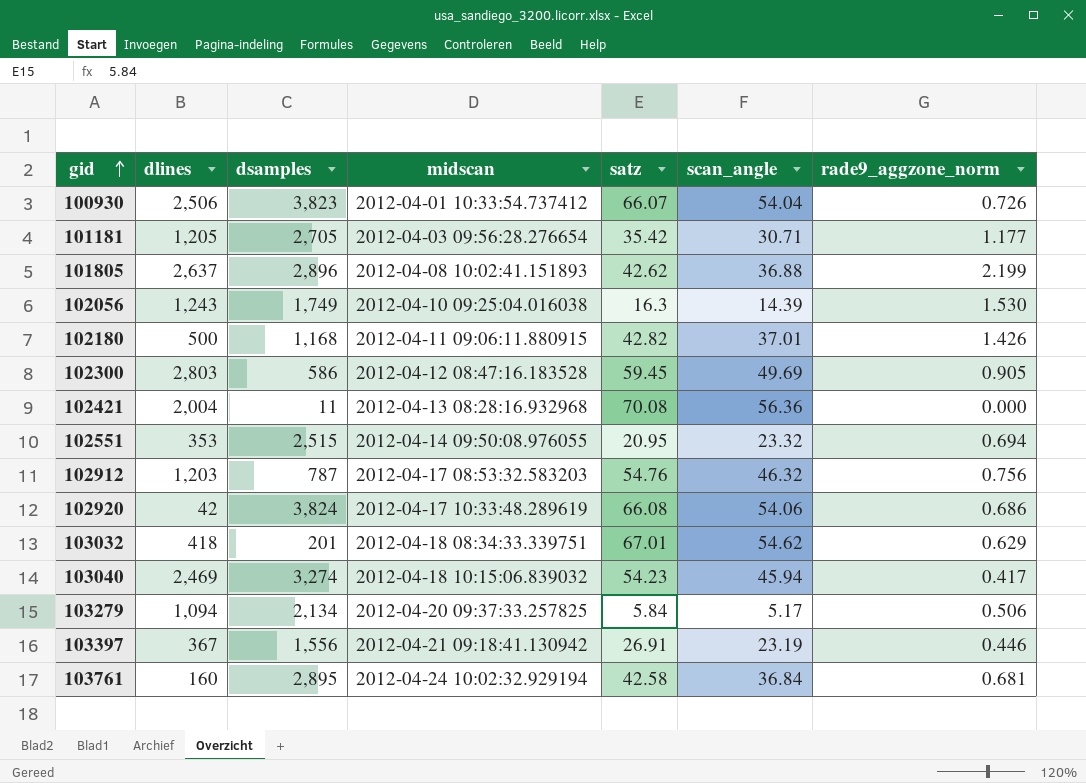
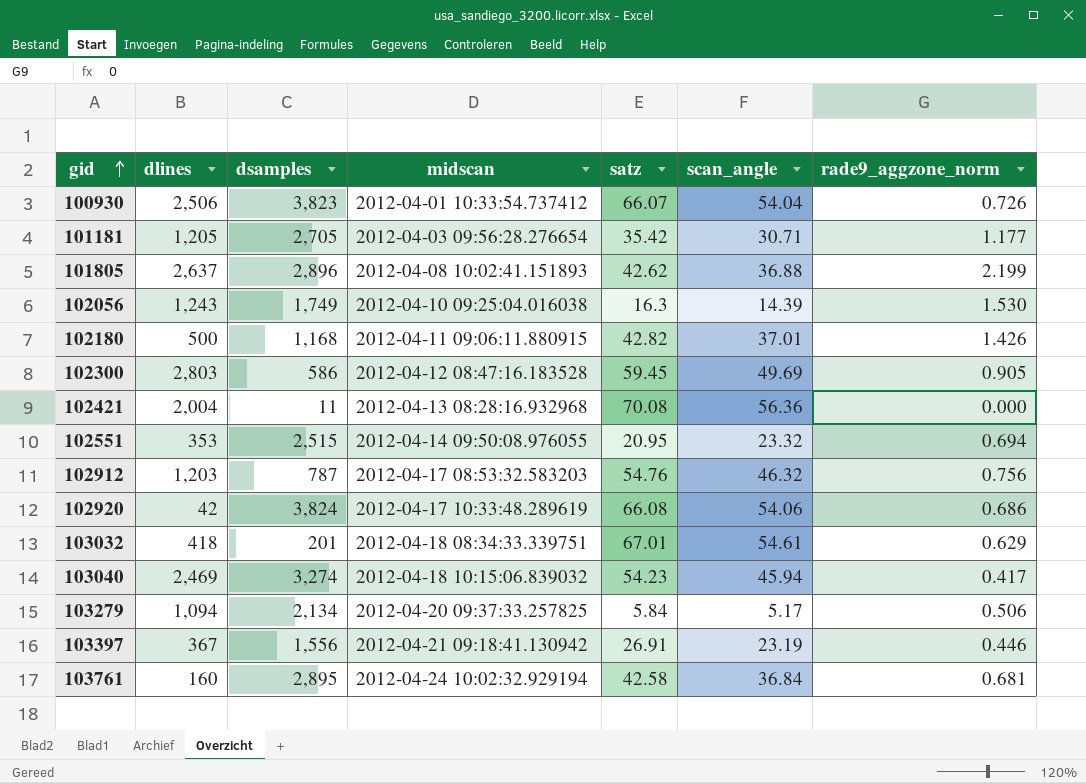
103032 | scan_angle: 54.62 -> 54.61

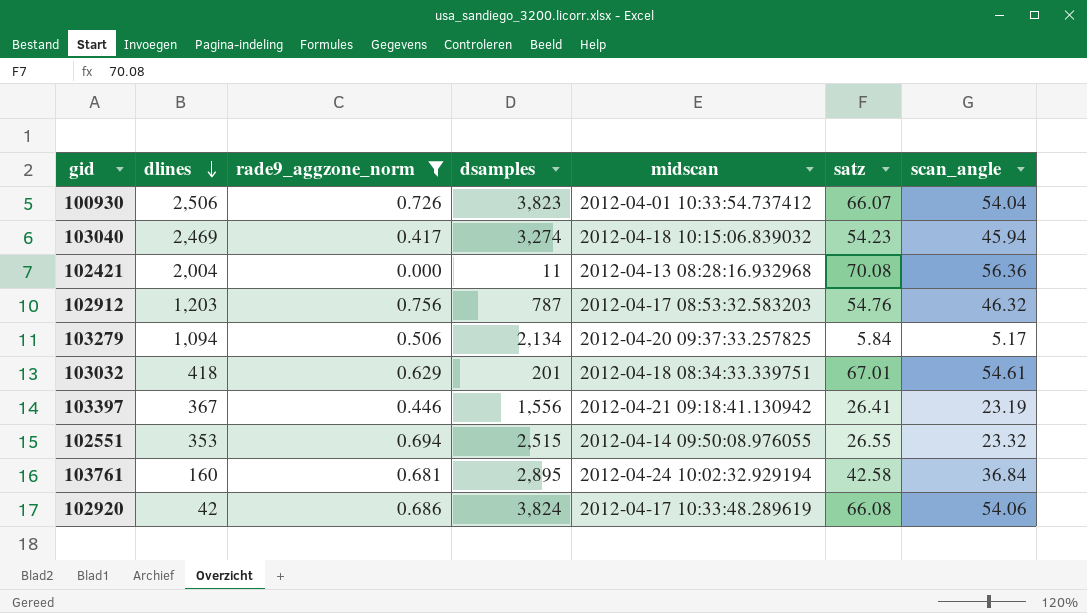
filter: none -> rade9_aggzone_norm <= 0.756
row order: gid ascending -> dlines descending
column rade9_aggzone_norm | position: 7 -> 3
103397 | satz: 26.91 -> 26.41
102551 | satz: 20.95 -> 26.55

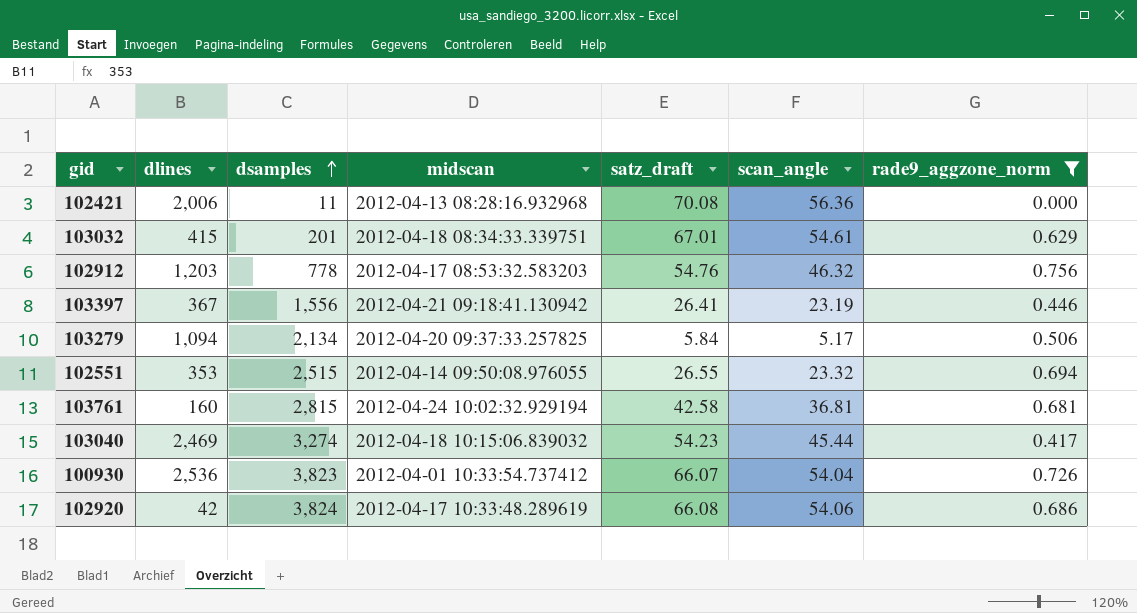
row order: dlines descending -> dsamples ascending
column name: satz -> satz_draft
column rade9_aggzone_norm | position: 3 -> 7
102421 | dlines: 2,004 -> 2,006
103032 | dlines: 418 -> 415
102912 | dsamples: 787 -> 778
103761 | dsamples: 2,895 -> 2,815
103761 | scan_angle: 36.84 -> 36.81
103040 | scan_angle: 45.94 -> 45.44
100930 | dlines: 2,506 -> 2,536

